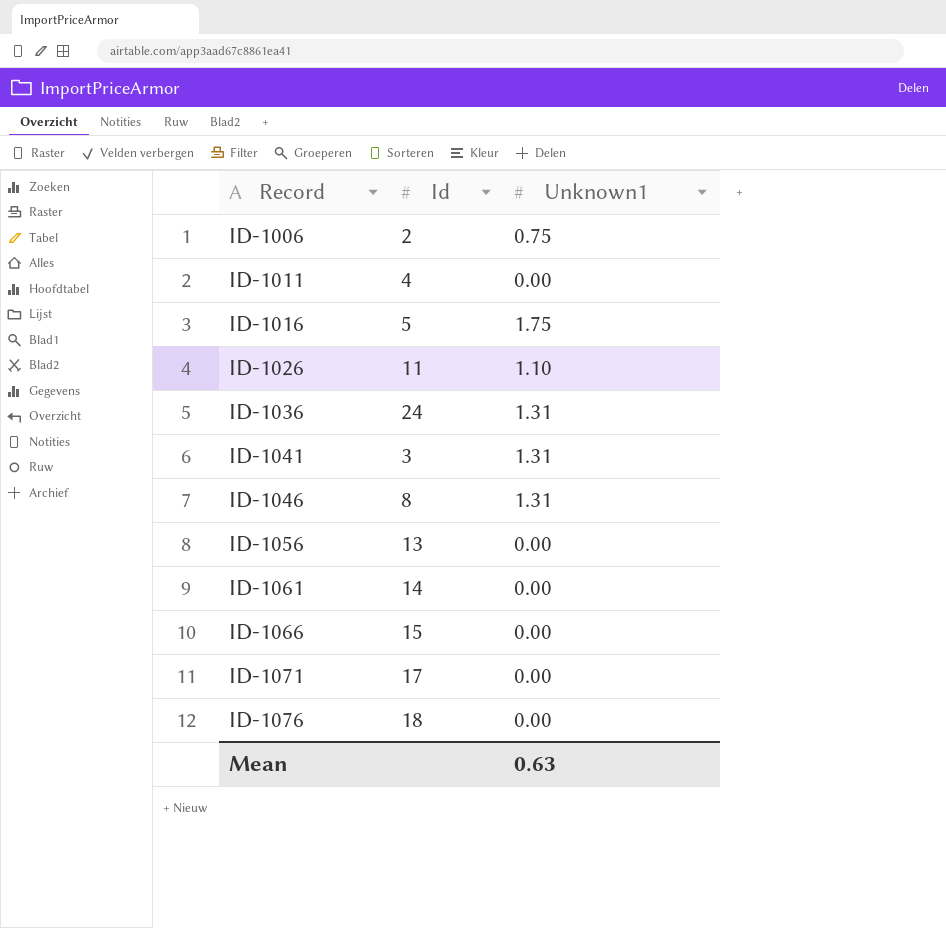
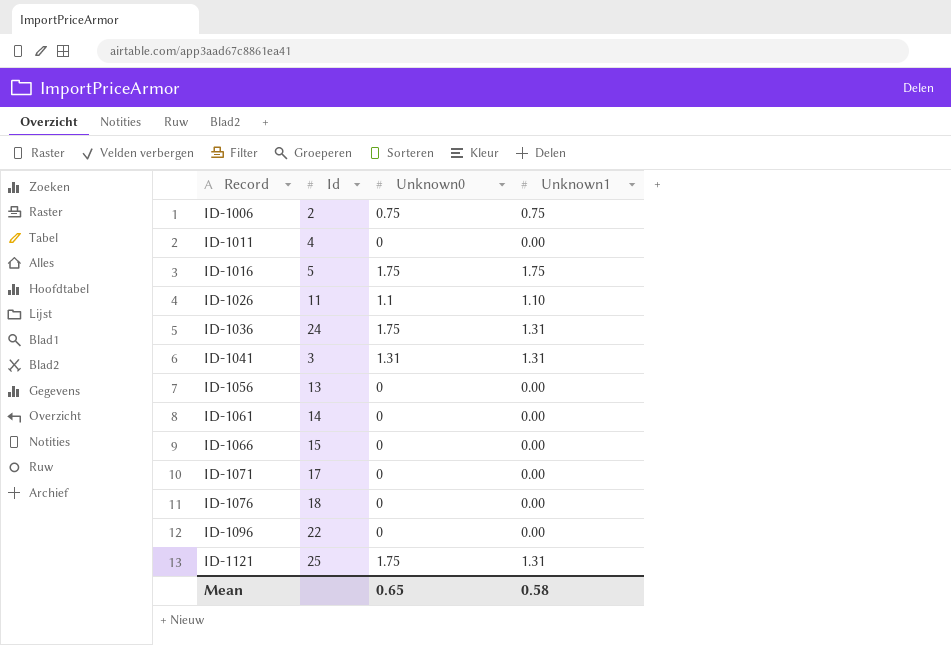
column Unknown0 | position: none -> 3
row ID-1046: 8 | 1.31 -> none
row ID-1096: none -> 22 | 0 | 0.00
row ID-1121: none -> 25 | 1.75 | 1.31
Mean | Unknown1: 0.63 -> 0.58

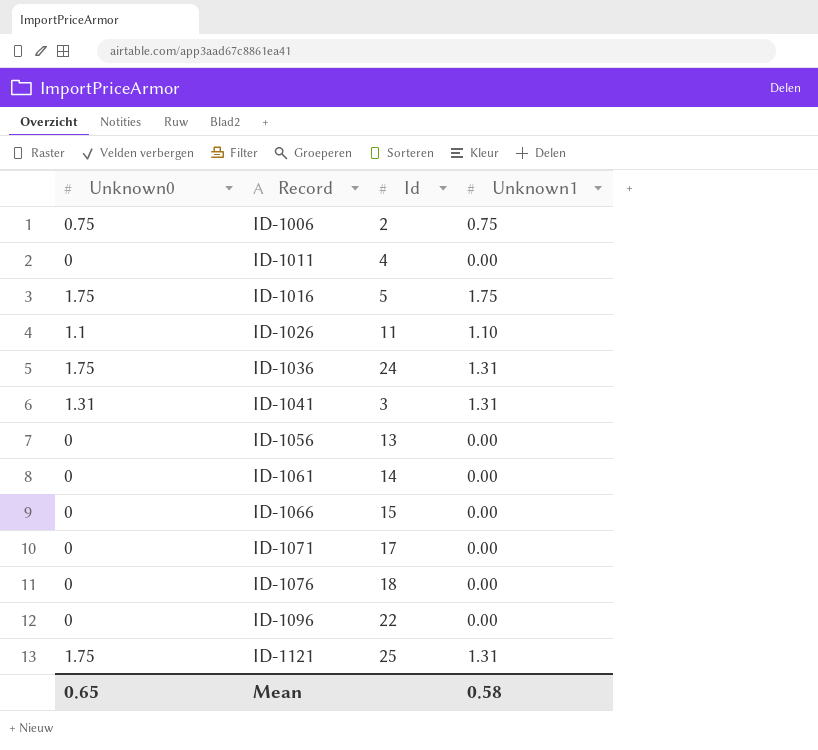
column Unknown0 | position: 3 -> 1

